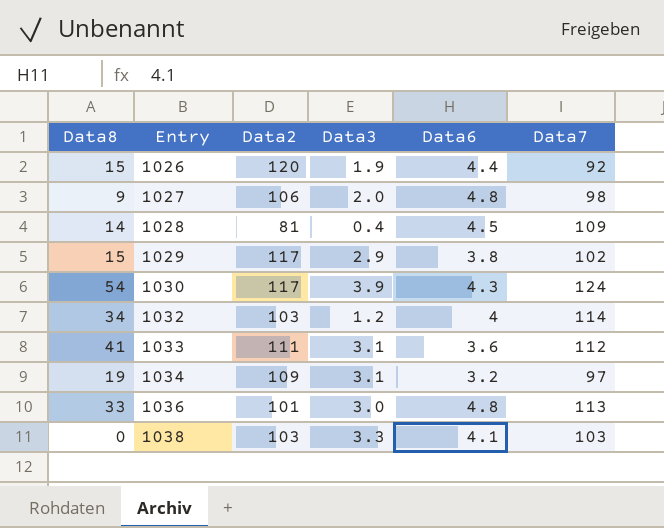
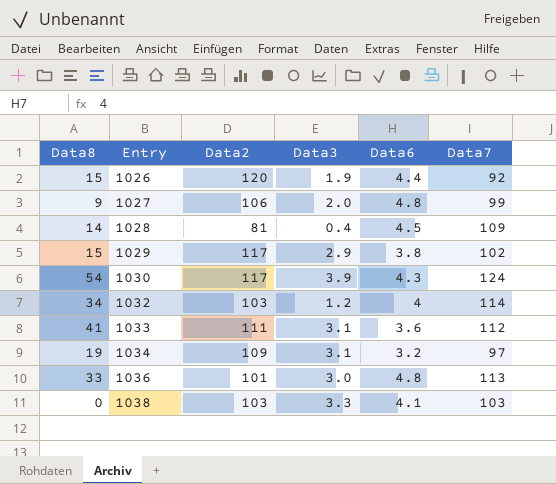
1027 | Data7: 98 -> 99

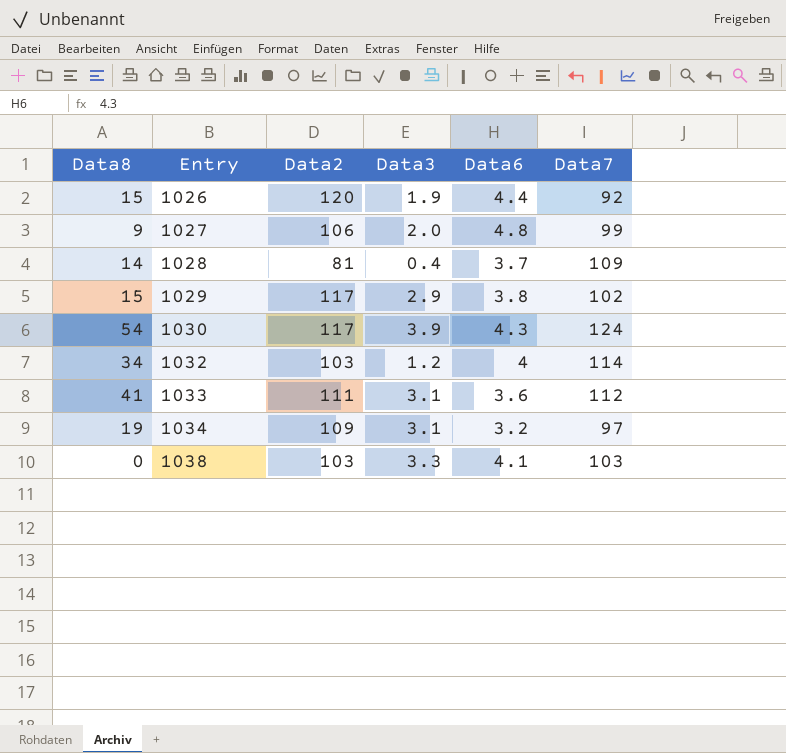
row 1036: 33 | 101 | 3.0 | 4.8 | 113 -> none
1028 | Data6: 4.5 -> 3.7

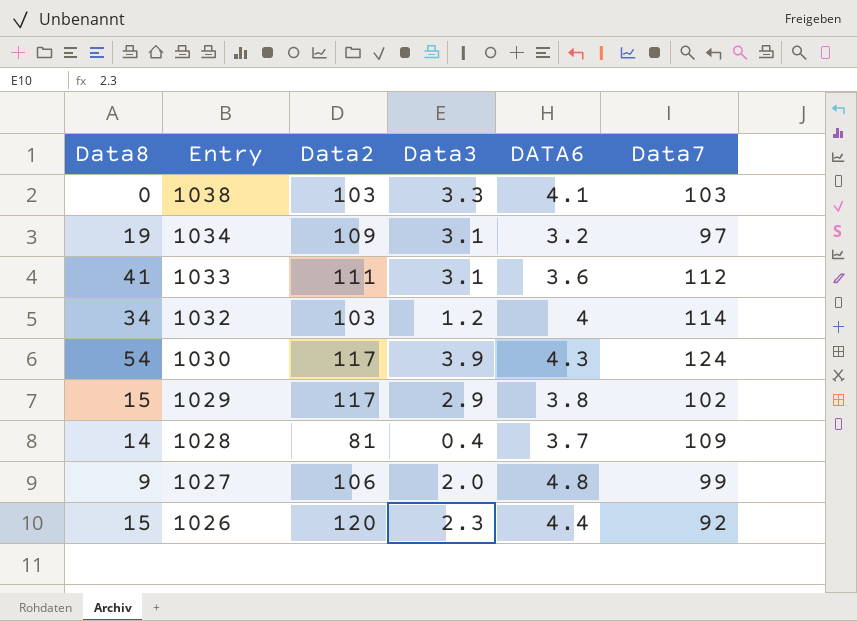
row order: Entry ascending -> Entry descending
column name: Data6 -> DATA6
1026 | Data3: 1.9 -> 2.3

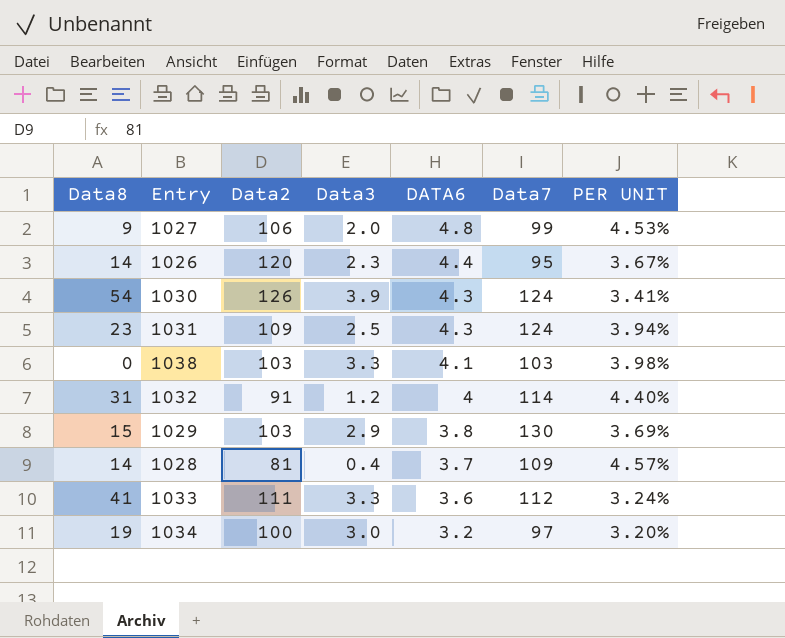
row order: Entry descending -> DATA6 descending
column PER UNIT | formula: none -> [DATA6] / [Data2]
1026 | Data8: 15 -> 14
1026 | Data7: 92 -> 95
1030 | Data2: 117 -> 126
row 1031: none -> 23 | 109 | 2.5 | 4.3 | 124 | 3.94%
1032 | Data8: 34 -> 31
1032 | Data2: 103 -> 91
1029 | Data2: 117 -> 103
1029 | Data7: 102 -> 130
1033 | Data3: 3.1 -> 3.3
1034 | Data2: 109 -> 100
1034 | Data3: 3.1 -> 3.0

